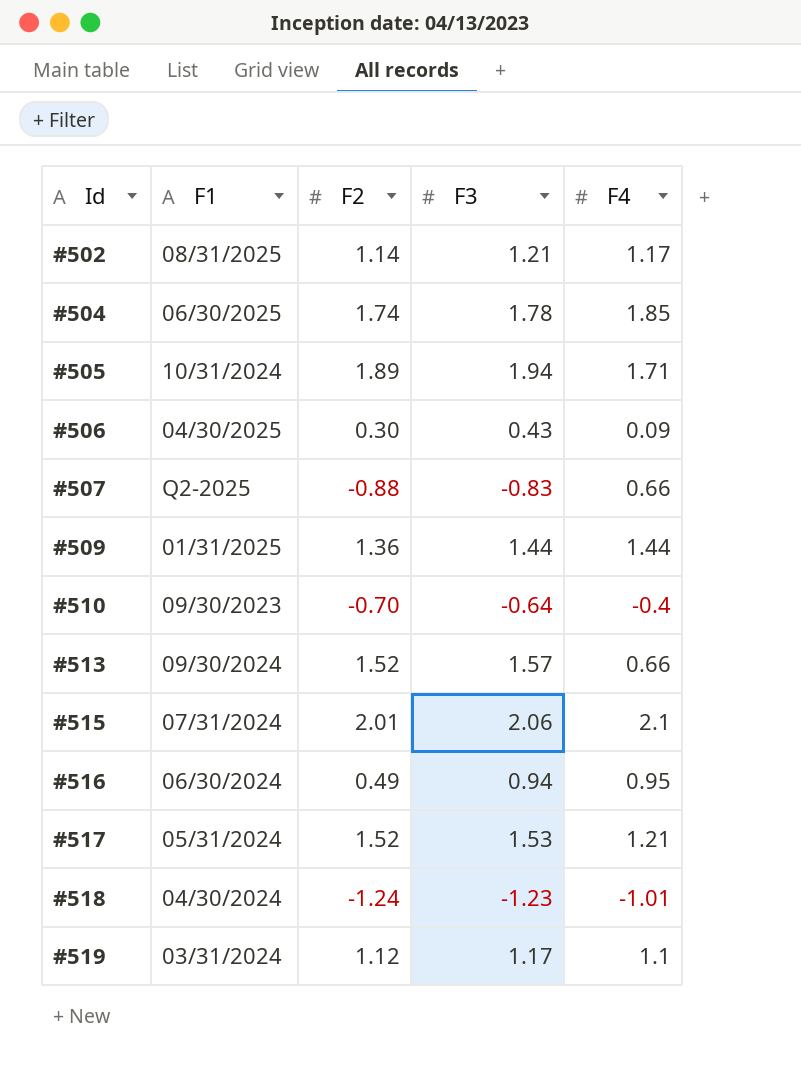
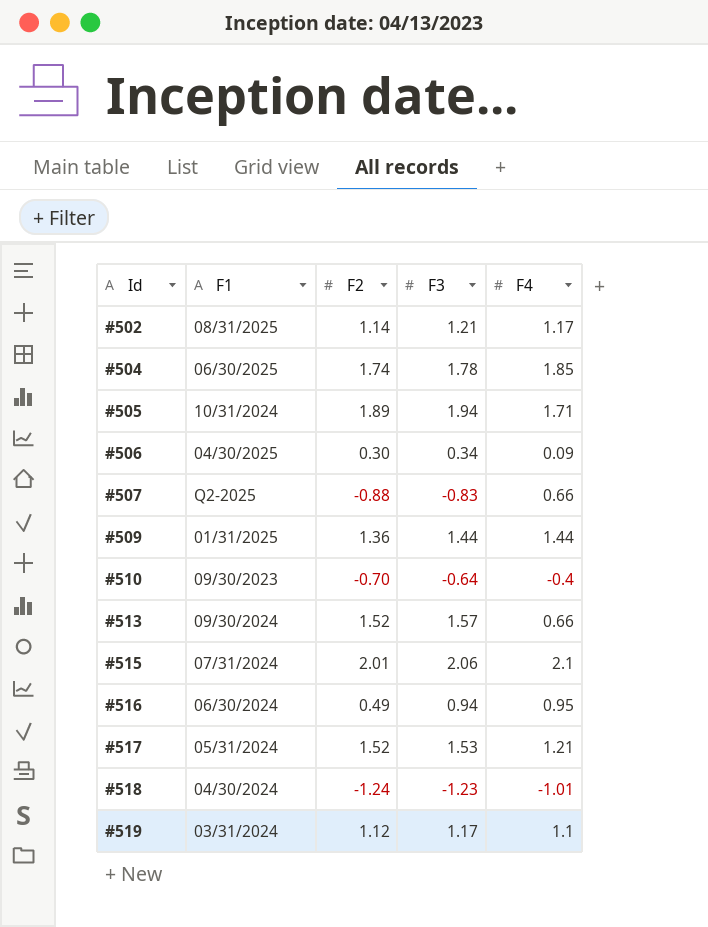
#506 | F3: 0.43 -> 0.34

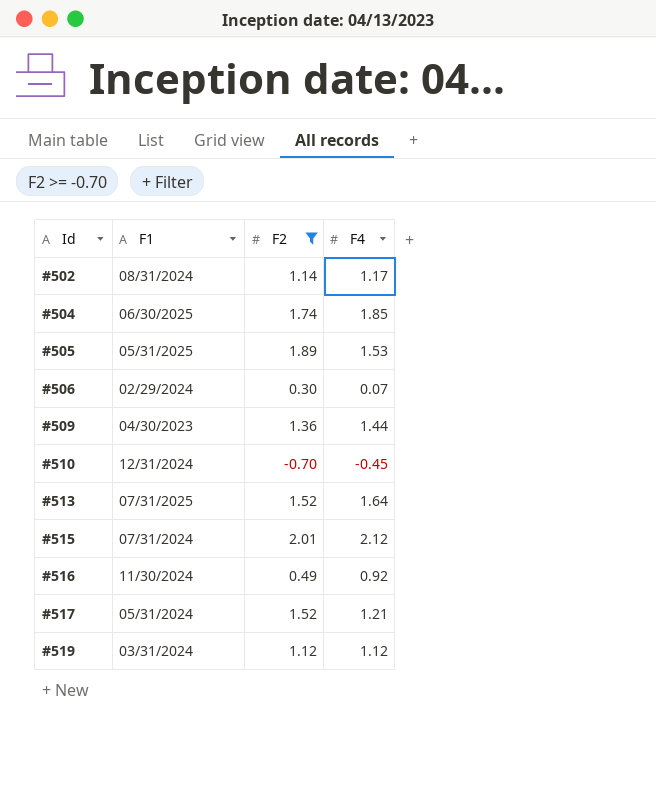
filter: none -> F2 >= -0.70
column F3 | position: 4 -> none
#502 | F1: 08/31/2025 -> 08/31/2024
#505 | F1: 10/31/2024 -> 05/31/2025
#505 | F4: 1.71 -> 1.53
#506 | F1: 04/30/2025 -> 02/29/2024
#506 | F4: 0.09 -> 0.07
#509 | F1: 01/31/2025 -> 04/30/2023
#510 | F1: 09/30/2023 -> 12/31/2024
#510 | F4: -0.4 -> -0.45
#513 | F1: 09/30/2024 -> 07/31/2025
#513 | F4: 0.66 -> 1.64
#515 | F4: 2.1 -> 2.12
#516 | F1: 06/30/2024 -> 11/30/2024
#516 | F4: 0.95 -> 0.92
#519 | F4: 1.1 -> 1.12

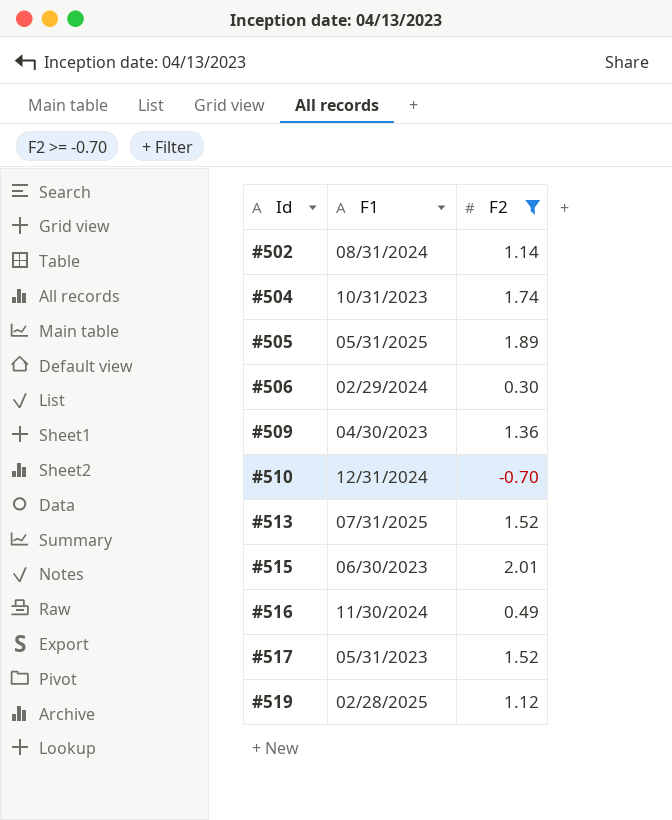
column F4 | position: 4 -> none
#504 | F1: 06/30/2025 -> 10/31/2023
#515 | F1: 07/31/2024 -> 06/30/2023
#517 | F1: 05/31/2024 -> 05/31/2023
#519 | F1: 03/31/2024 -> 02/28/2025

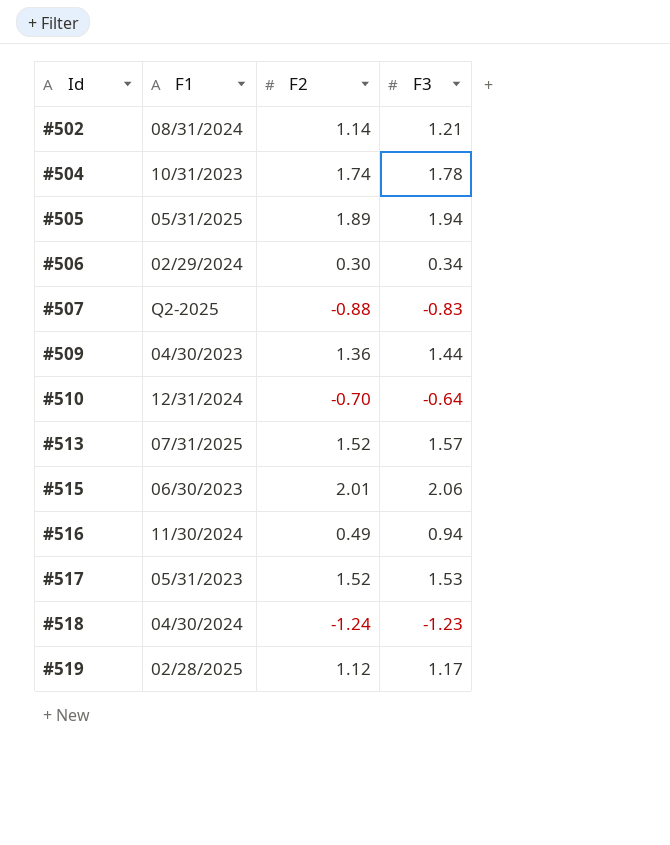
filter: F2 >= -0.70 -> none
column F3 | position: none -> 4

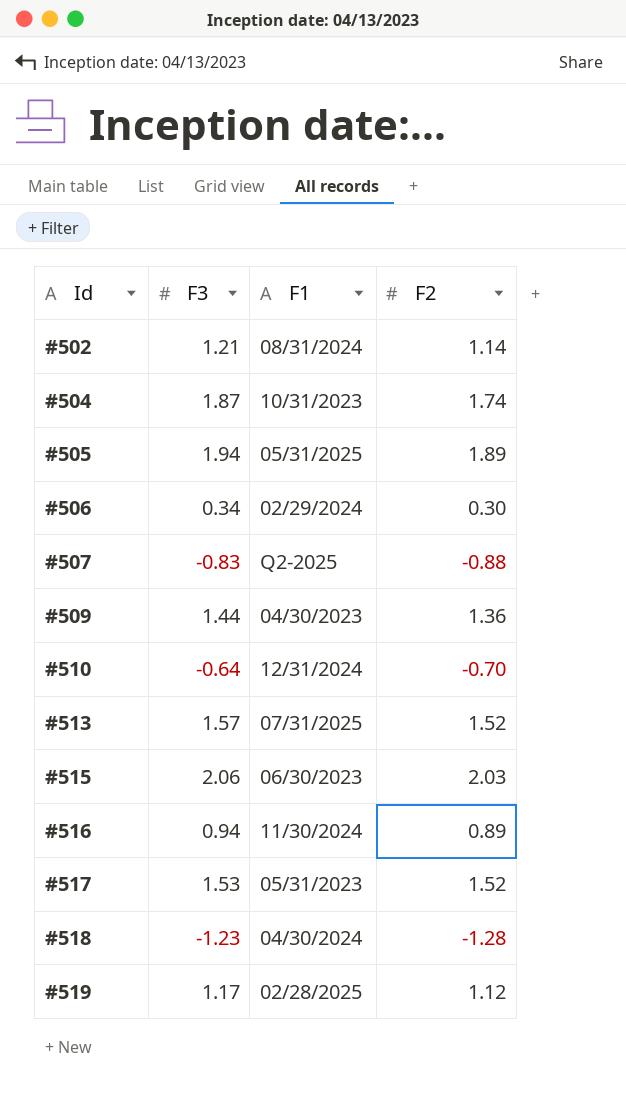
column F3 | position: 4 -> 2
#504 | F3: 1.78 -> 1.87
#515 | F2: 2.01 -> 2.03
#516 | F2: 0.49 -> 0.89
#518 | F2: -1.24 -> -1.28

